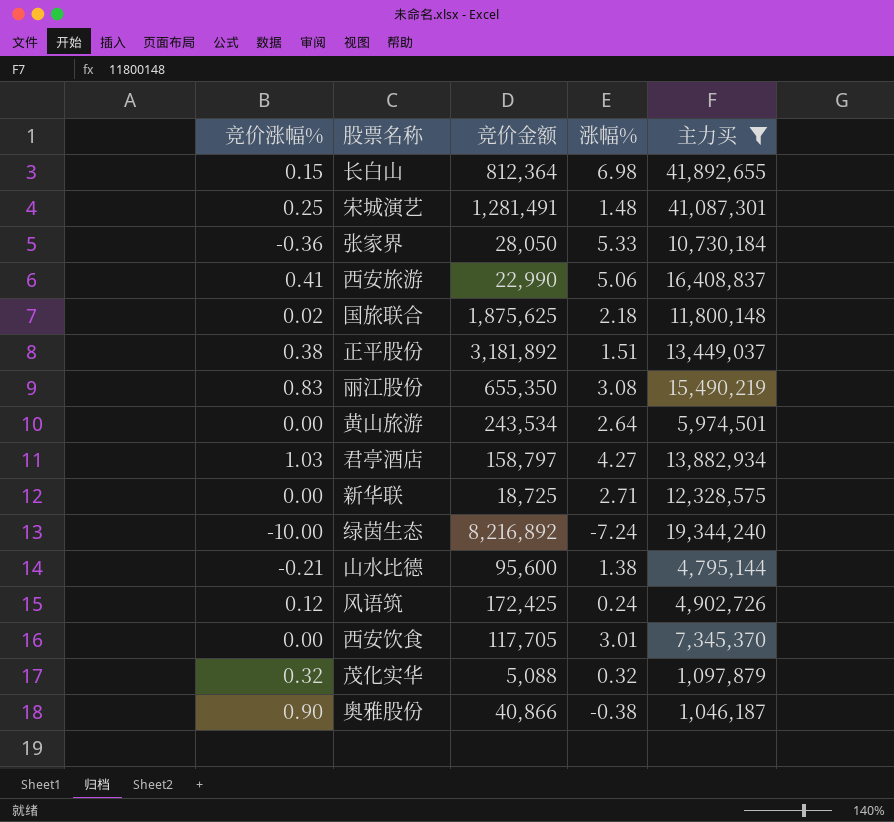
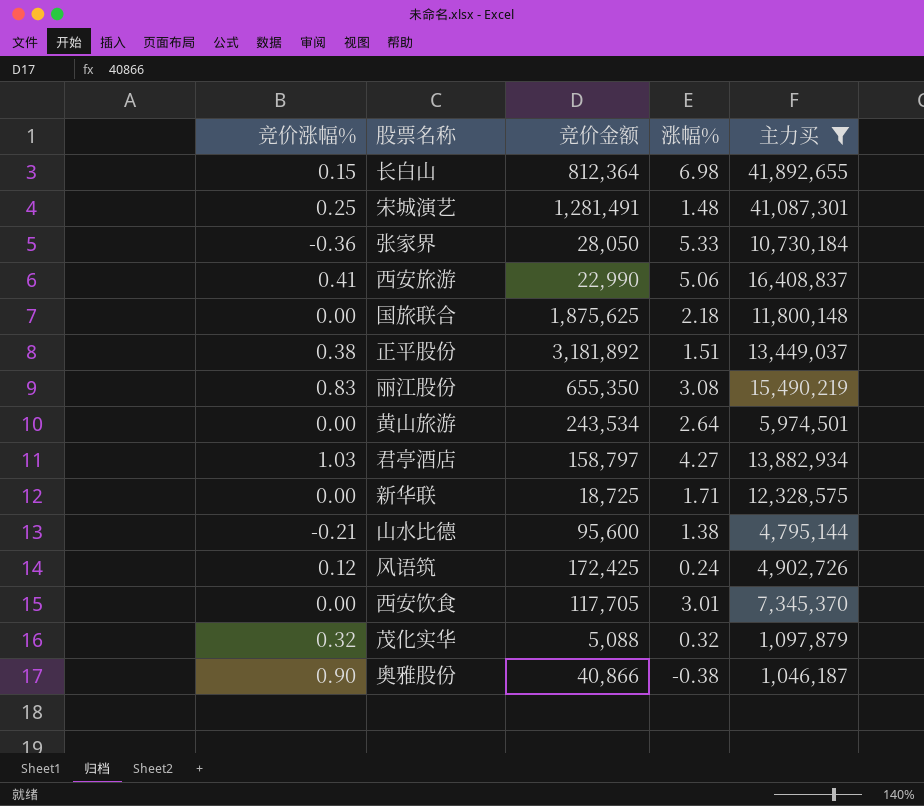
row 绿茵生态: -10.00 | 8,216,892 | -7.24 | 19,344,240 -> none
国旅联合 | 竞价涨幅%: 0.02 -> 0.00
新华联 | 涨幅%: 2.71 -> 1.71

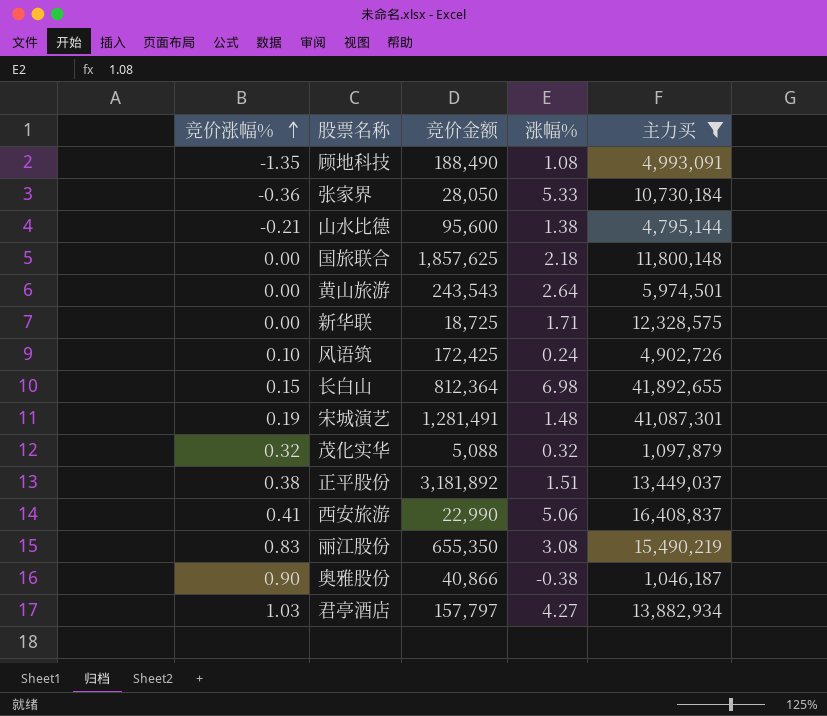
row order: none -> 竞价涨幅% ascending
row 西安饮食: 0.00 | 117,705 | 3.01 | 7,345,370 -> none
row 顾地科技: none -> -1.35 | 188,490 | 1.08 | 4,993,091
国旅联合 | 竞价金额: 1,875,625 -> 1,857,625
黄山旅游 | 竞价金额: 243,534 -> 243,543
风语筑 | 竞价涨幅%: 0.12 -> 0.10
宋城演艺 | 竞价涨幅%: 0.25 -> 0.19
君亭酒店 | 竞价金额: 158,797 -> 157,797

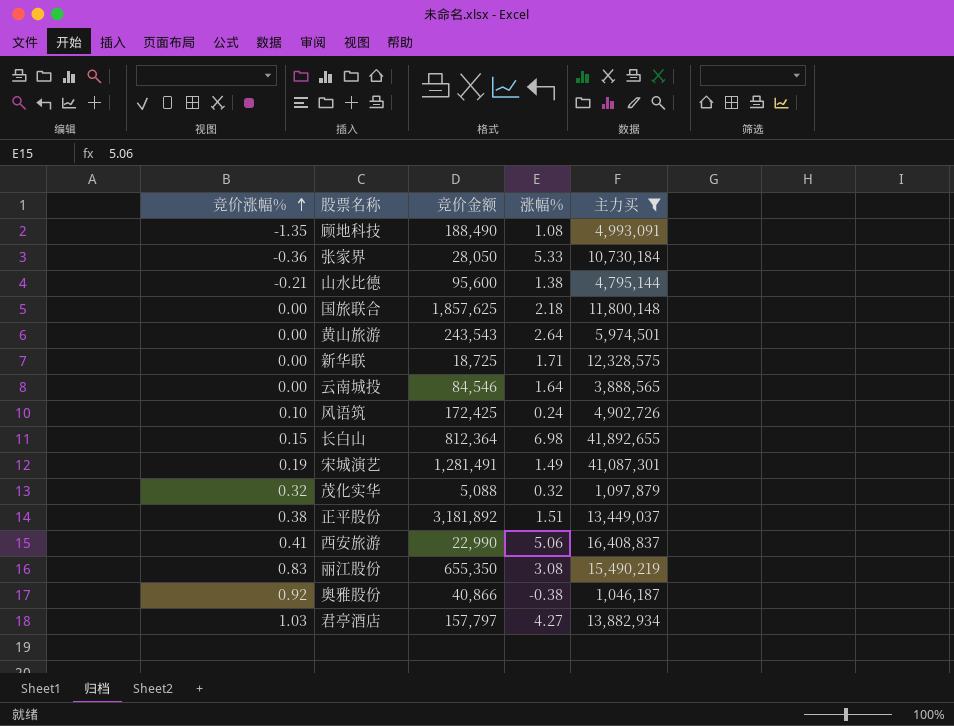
row 云南城投: none -> 0.00 | 84,546 | 1.64 | 3,888,565
宋城演艺 | 涨幅%: 1.48 -> 1.49
奥雅股份 | 竞价涨幅%: 0.90 -> 0.92

